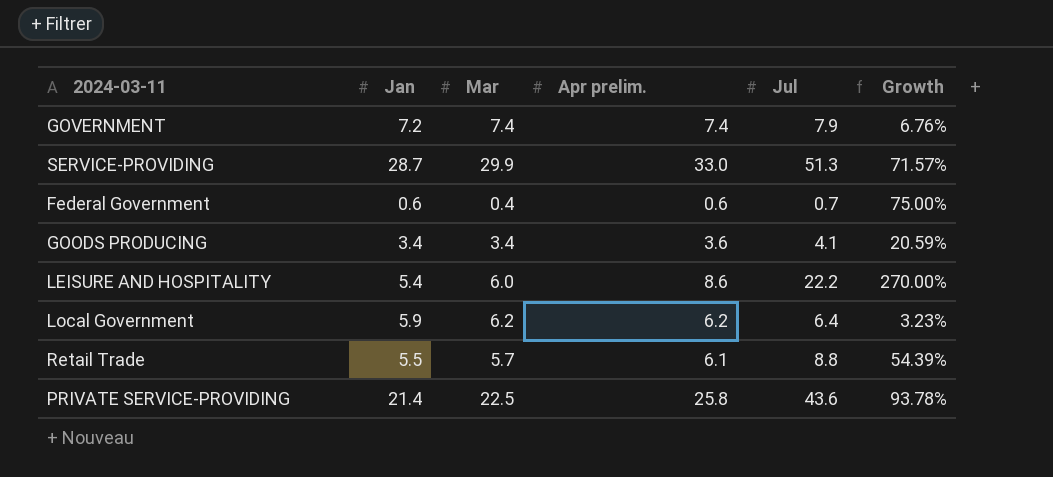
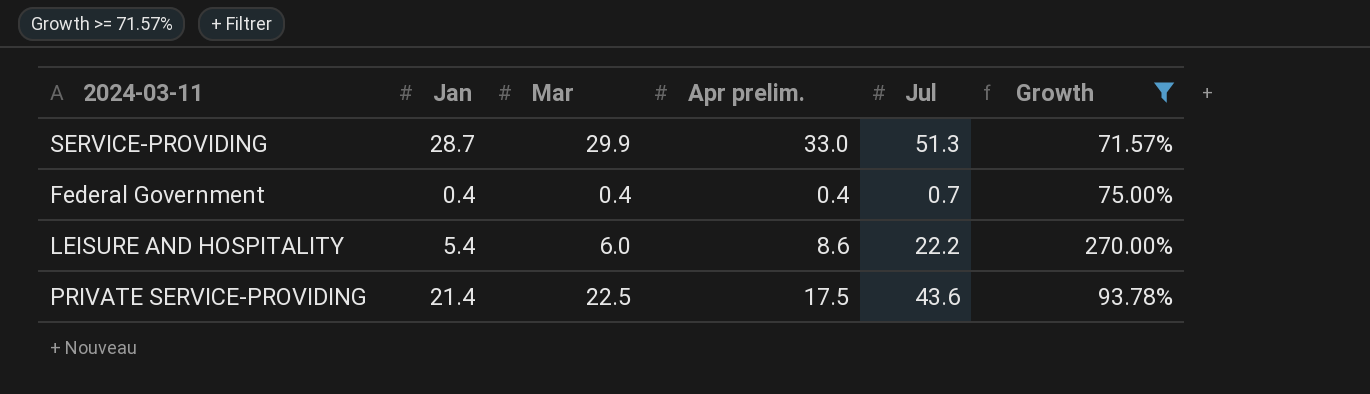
filter: none -> Growth >= 71.57%
Federal Government | Jan: 0.6 -> 0.4
Federal Government | Apr prelim.: 0.6 -> 0.4
PRIVATE SERVICE-PROVIDING | Apr prelim.: 25.8 -> 17.5

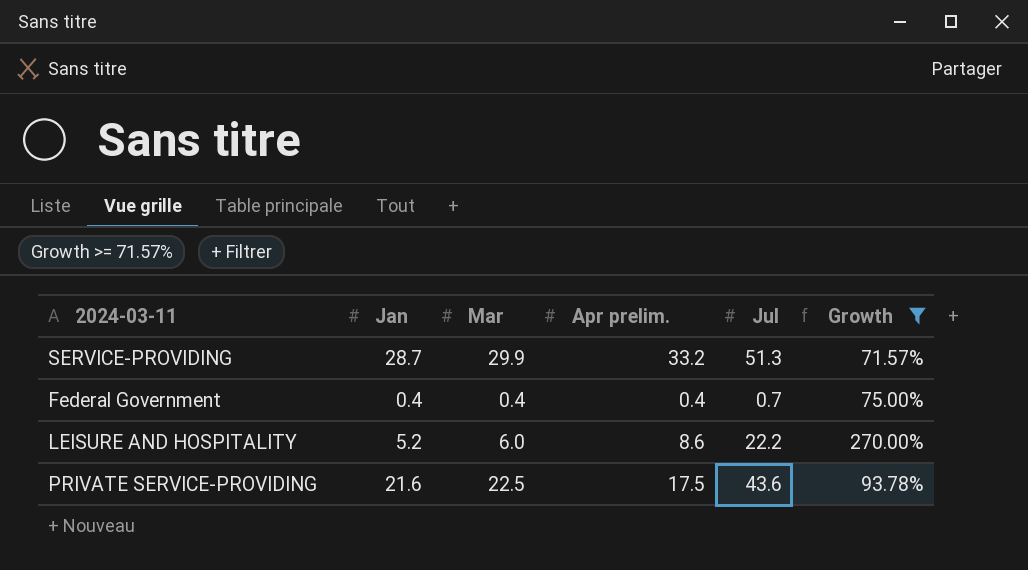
SERVICE-PROVIDING | Apr prelim.: 33.0 -> 33.2
LEISURE AND HOSPITALITY | Jan: 5.4 -> 5.2
PRIVATE SERVICE-PROVIDING | Jan: 21.4 -> 21.6

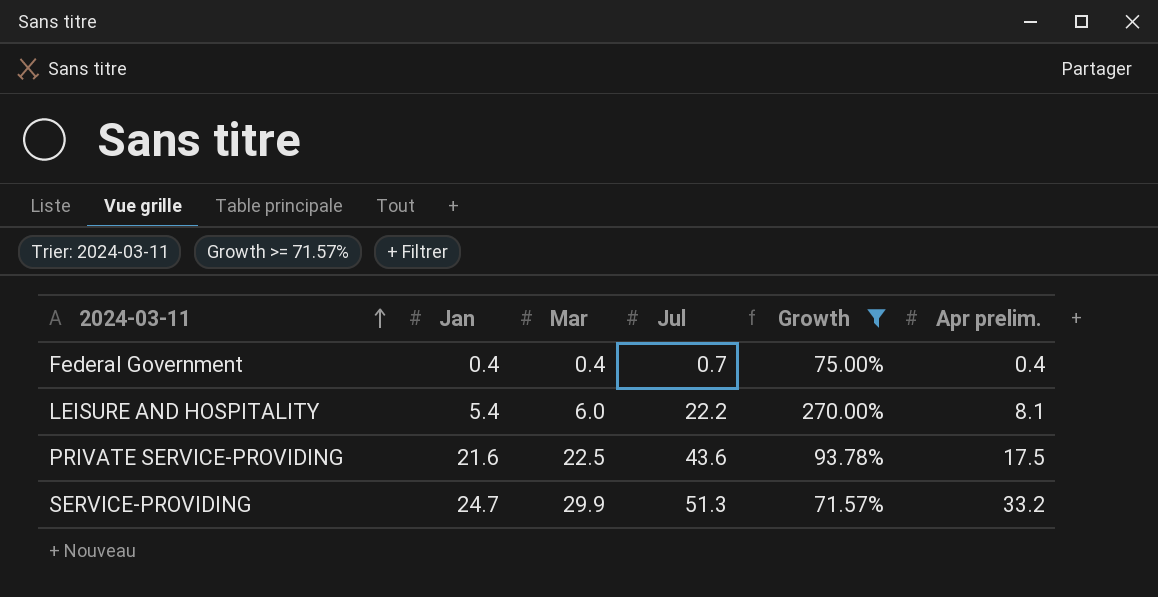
row order: none -> 2024-03-11 ascending
column Apr prelim. | position: 4 -> 6
LEISURE AND HOSPITALITY | Jan: 5.2 -> 5.4
LEISURE AND HOSPITALITY | Apr prelim.: 8.6 -> 8.1
SERVICE-PROVIDING | Jan: 28.7 -> 24.7

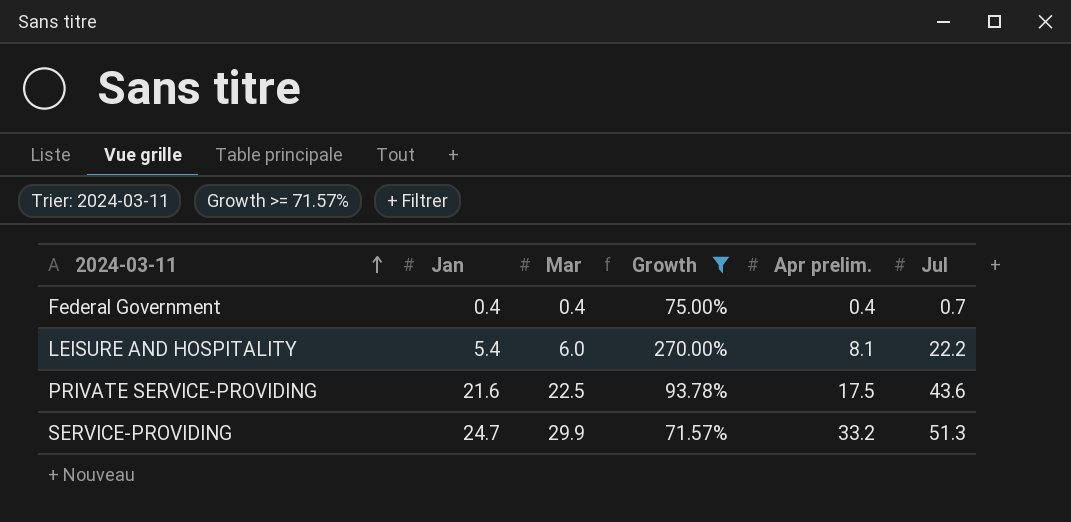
column Jul | position: 4 -> 6

